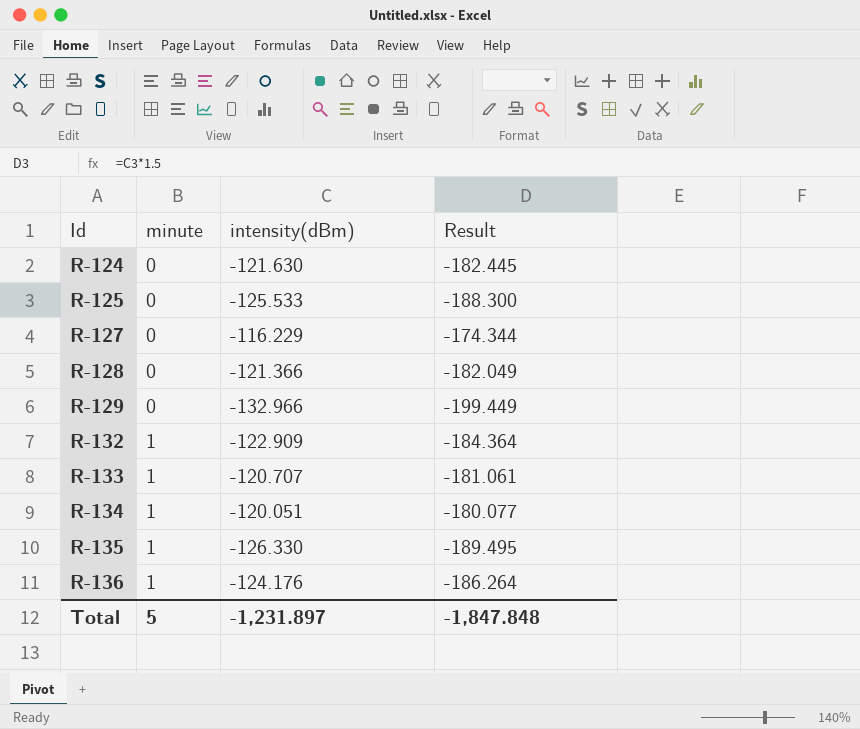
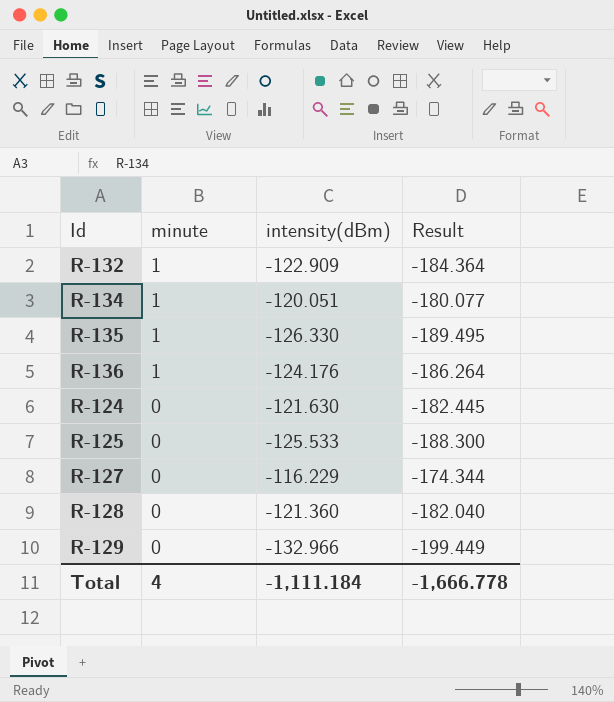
row order: Id ascending -> minute descending
row R-133: 1 | -120.707 | -181.061 -> none
R-128 | intensity(dBm): -121.366 -> -121.360
R-128 | Result: -182.049 -> -182.040
Total | minute: 5 -> 4
Total | intensity(dBm): -1,231.897 -> -1,111.184
Total | Result: -1,847.848 -> -1,666.778

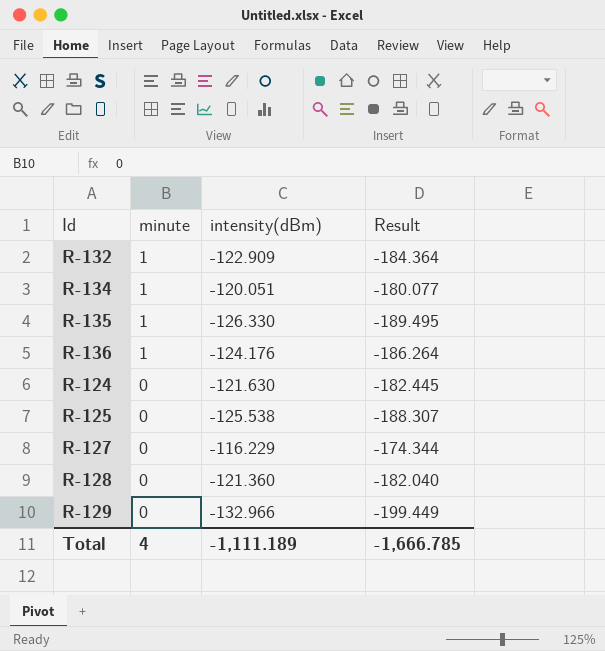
R-125 | intensity(dBm): -125.533 -> -125.538
R-125 | Result: -188.300 -> -188.307
Total | intensity(dBm): -1,111.184 -> -1,111.189
Total | Result: -1,666.778 -> -1,666.785

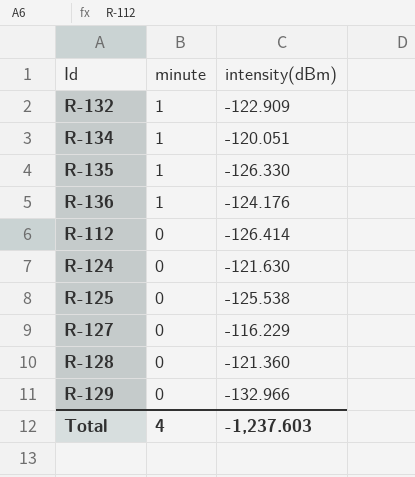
column Result | formula: [intensity(dBm)] * 1.5 -> none
row R-112: none -> 0 | -126.414
Total | intensity(dBm): -1,111.189 -> -1,237.603

